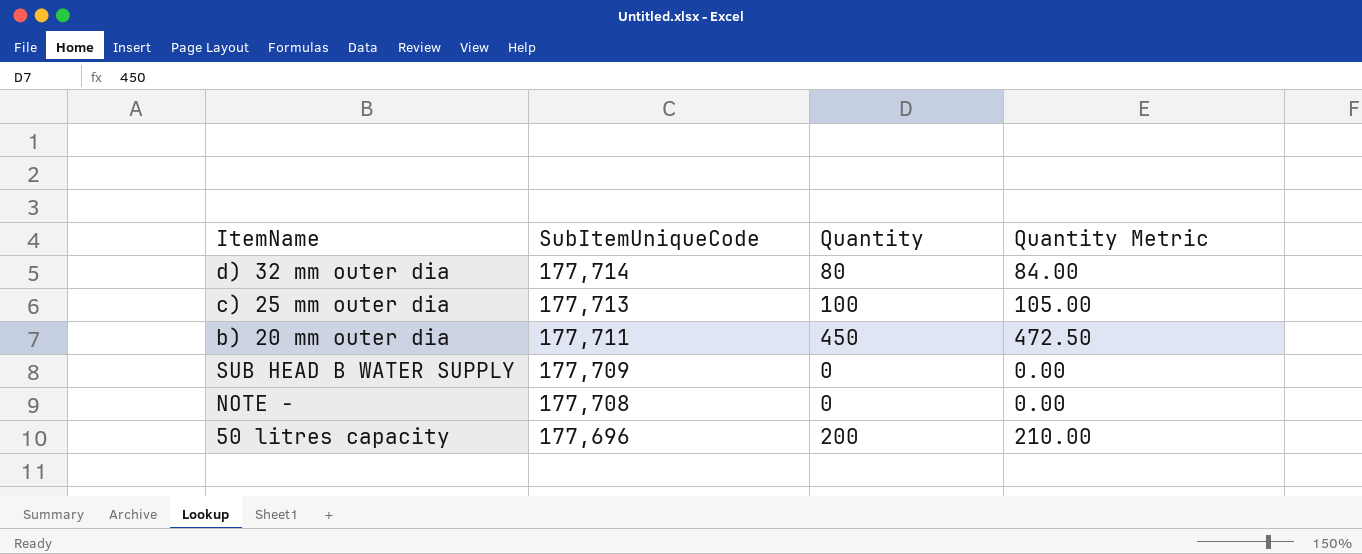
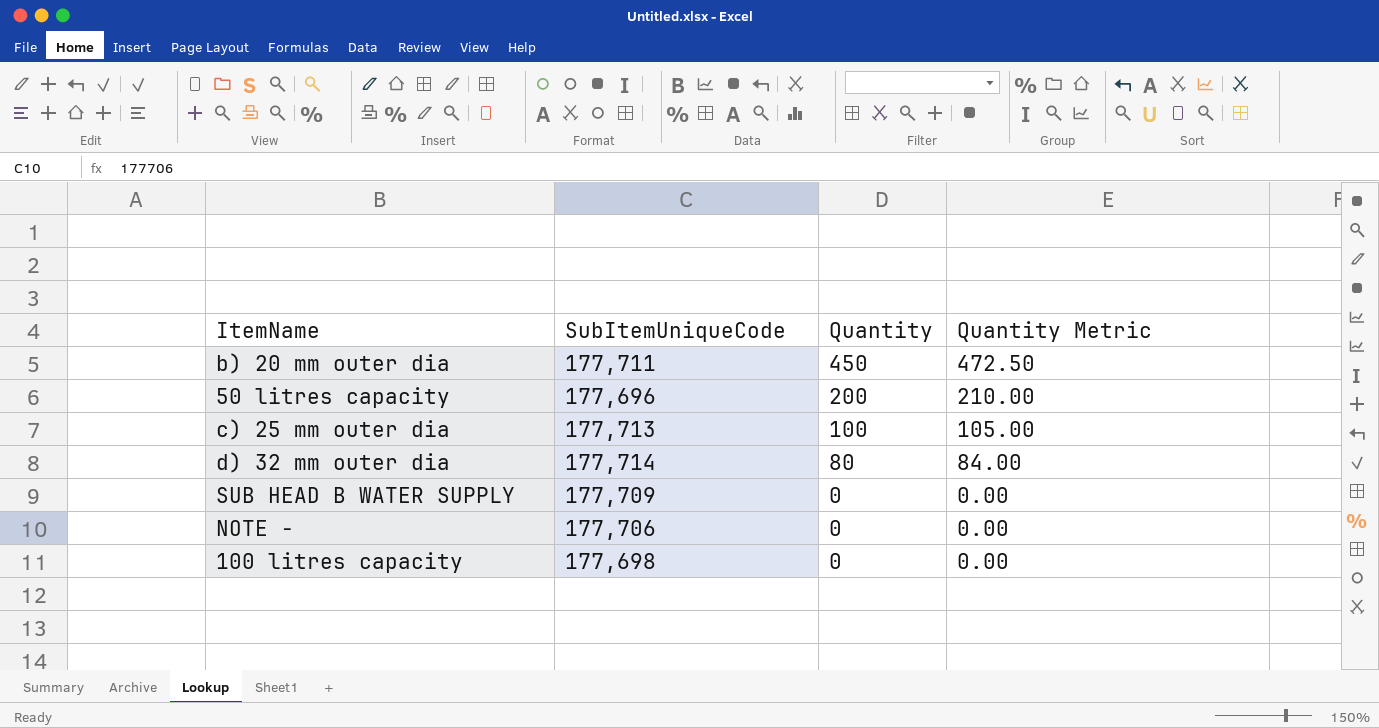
row order: SubItemUniqueCode descending -> Quantity descending
NOTE - | SubItemUniqueCode: 177,708 -> 177,706
row 100 litres capacity: none -> 177,698 | 0 | 0.00

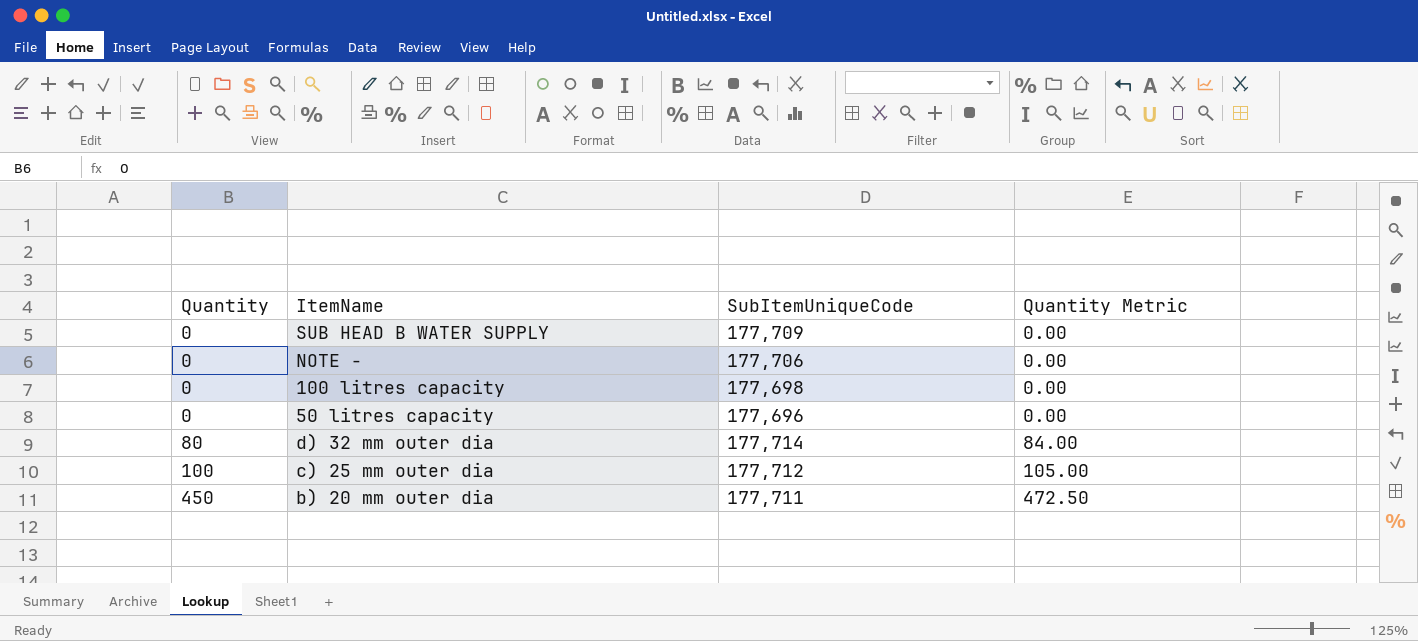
row order: Quantity descending -> Quantity ascending
column Quantity | position: 3 -> 1
50 litres capacity | Quantity: 200 -> 0
50 litres capacity | Quantity Metric: 210.00 -> 0.00
c) 25 mm outer dia | SubItemUniqueCode: 177,713 -> 177,712

